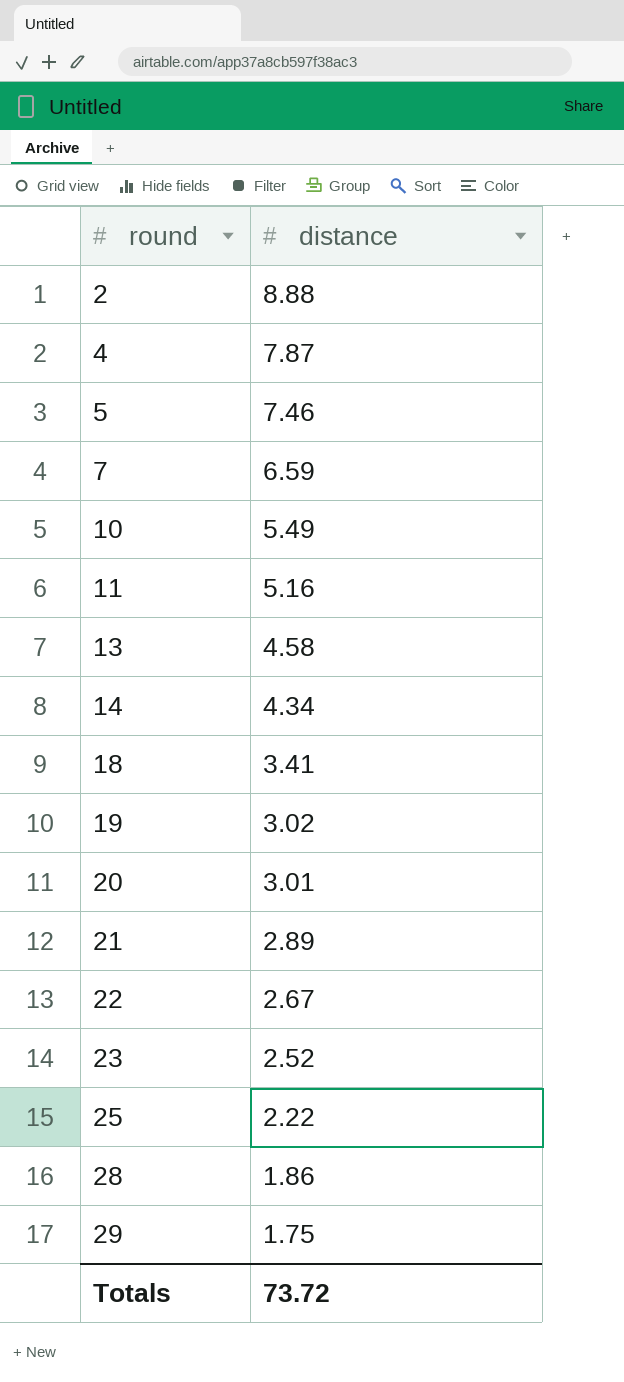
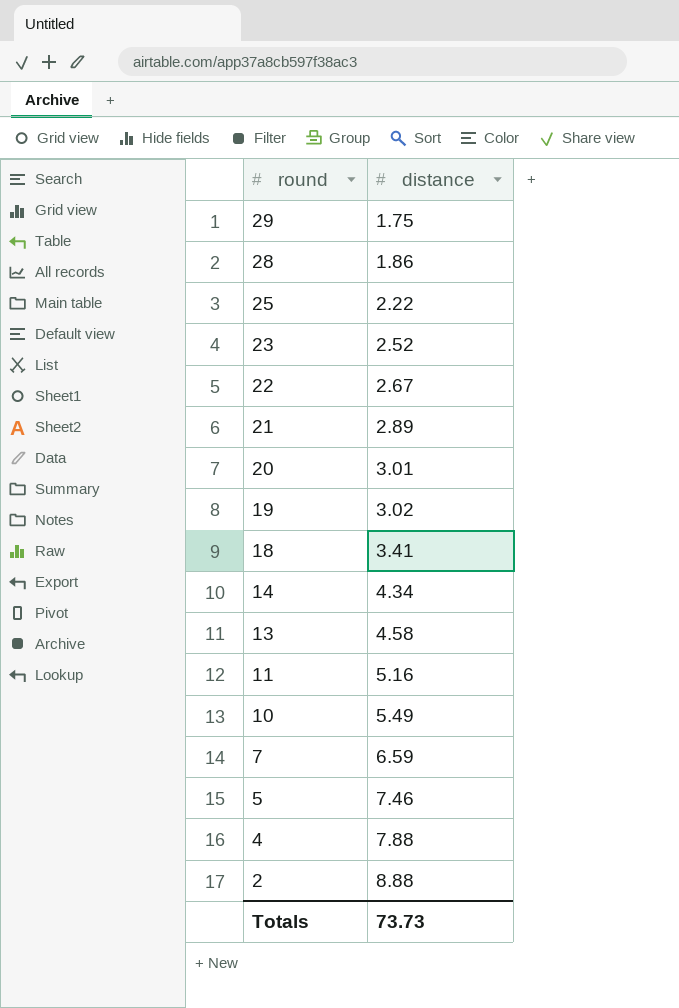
row order: round ascending -> round descending
4 | distance: 7.87 -> 7.88
Totals | distance: 73.72 -> 73.73

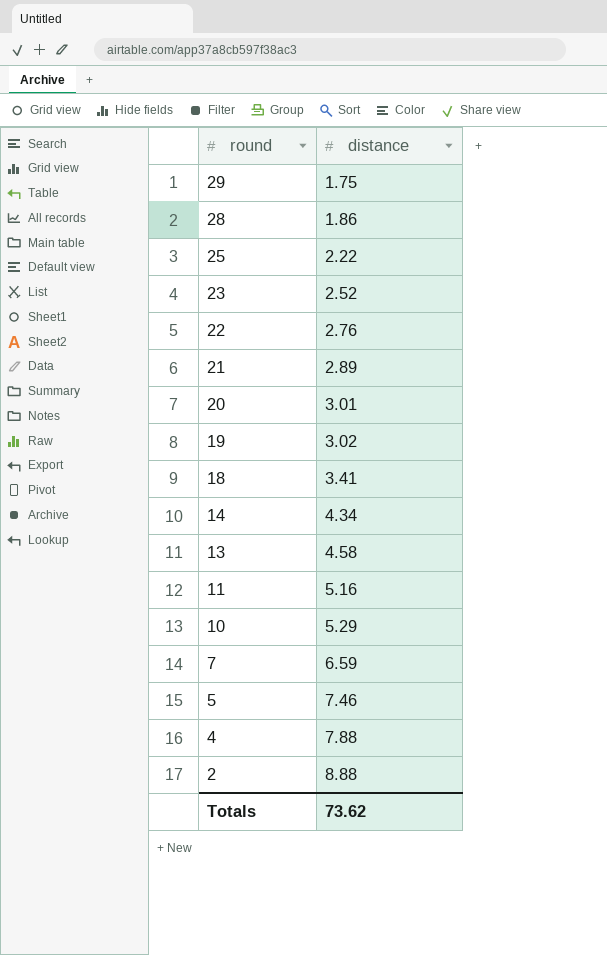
22 | distance: 2.67 -> 2.76
10 | distance: 5.49 -> 5.29
Totals | distance: 73.73 -> 73.62

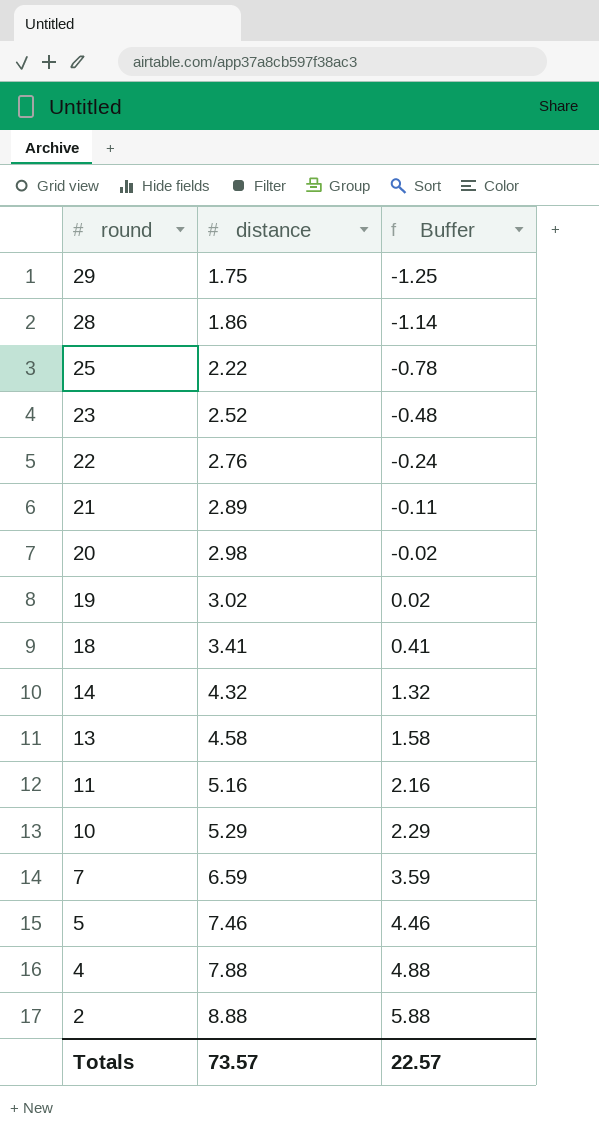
column Buffer | formula: none -> [distance] - 3
20 | distance: 3.01 -> 2.98
14 | distance: 4.34 -> 4.32
Totals | distance: 73.62 -> 73.57

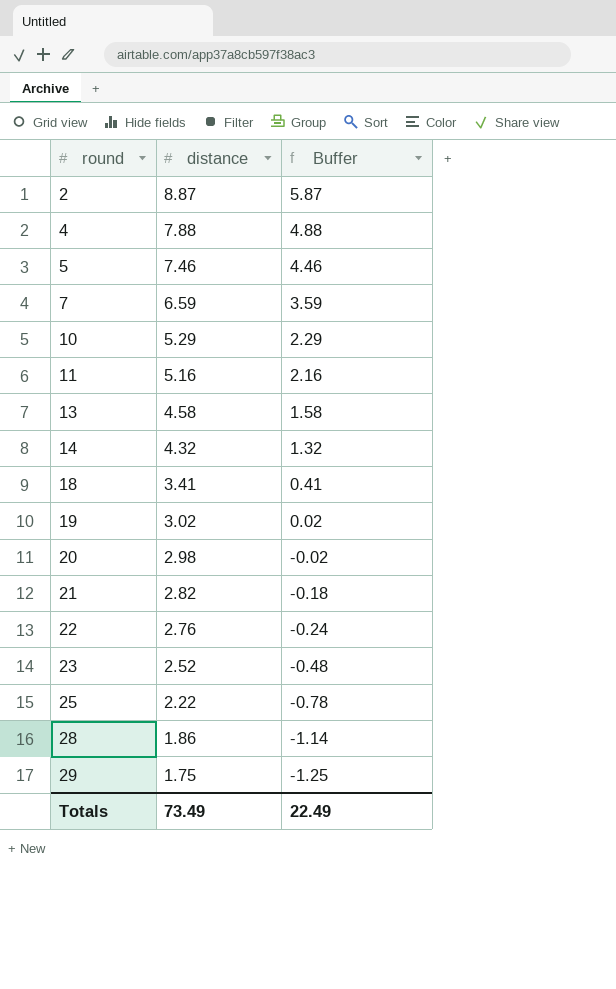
row order: round descending -> round ascending
2 | distance: 8.88 -> 8.87
2 | Buffer: 5.88 -> 5.87
21 | distance: 2.89 -> 2.82
21 | Buffer: -0.11 -> -0.18
Totals | distance: 73.57 -> 73.49
Totals | Buffer: 22.57 -> 22.49

